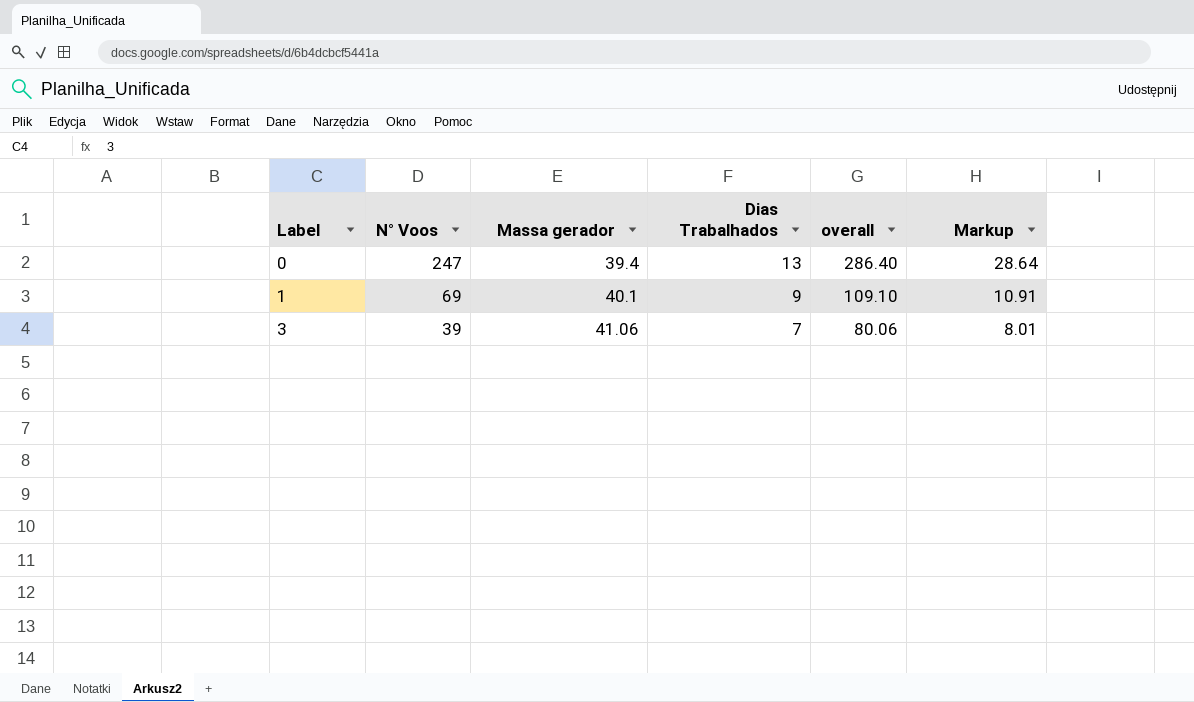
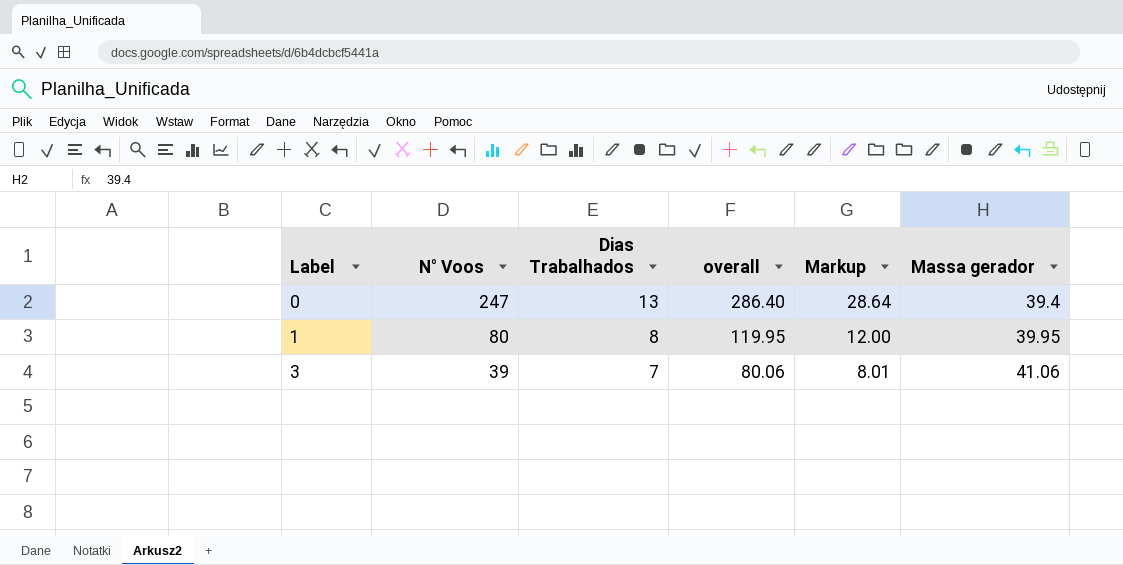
column Massa gerador | position: 3 -> 6
1 | N° Voos: 69 -> 80
1 | Dias Trabalhados: 9 -> 8
1 | overall: 109.10 -> 119.95
1 | Markup: 10.91 -> 12.00
1 | Massa gerador: 40.1 -> 39.95

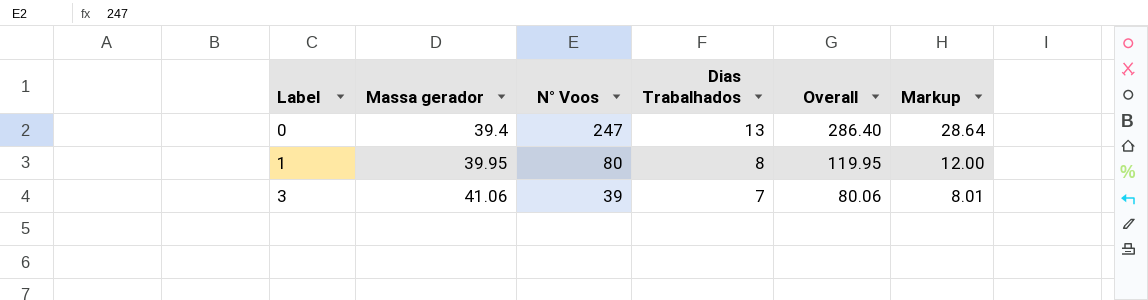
column Massa gerador | position: 6 -> 2
column name: overall -> Overall

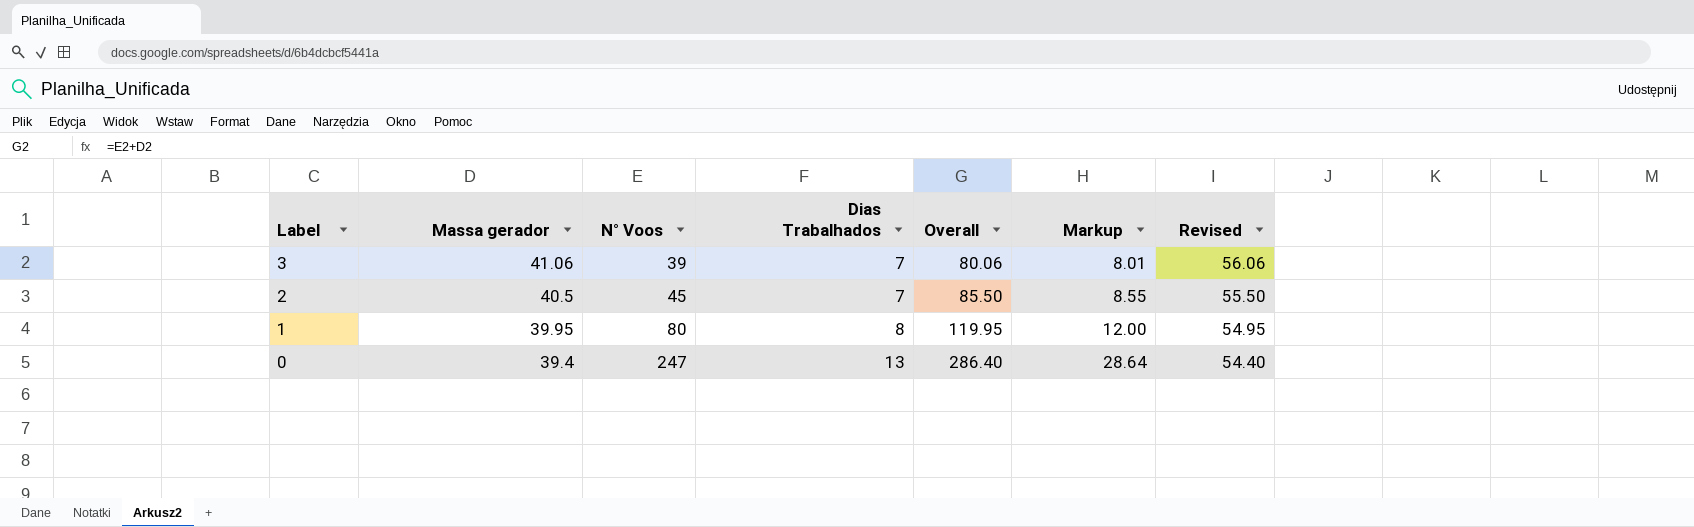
row order: Label ascending -> Label descending
column Revised | formula: none -> [Massa gerador] + 15
row 2: none -> 40.5 | 45 | 7 | 85.50 | 8.55 | 55.50

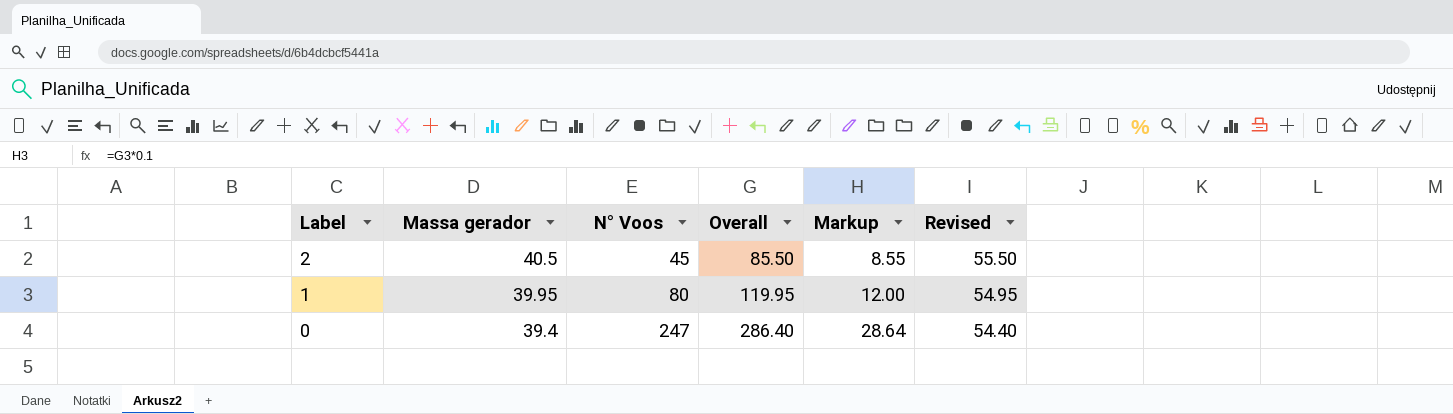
column Dias Trabalhados | position: 4 -> none
row 3: 41.06 | 39 | 7 | 80.06 | 8.01 | 56.06 -> none

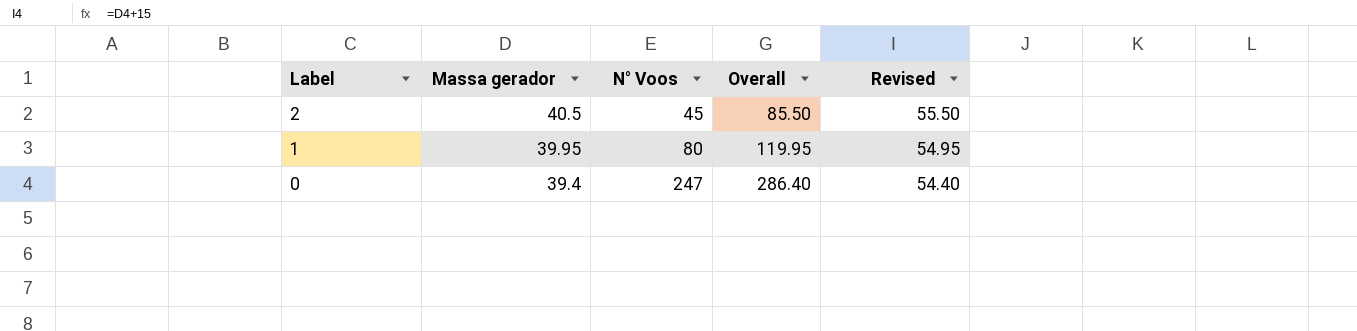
column Markup | formula: [Overall] * 0.1 -> none

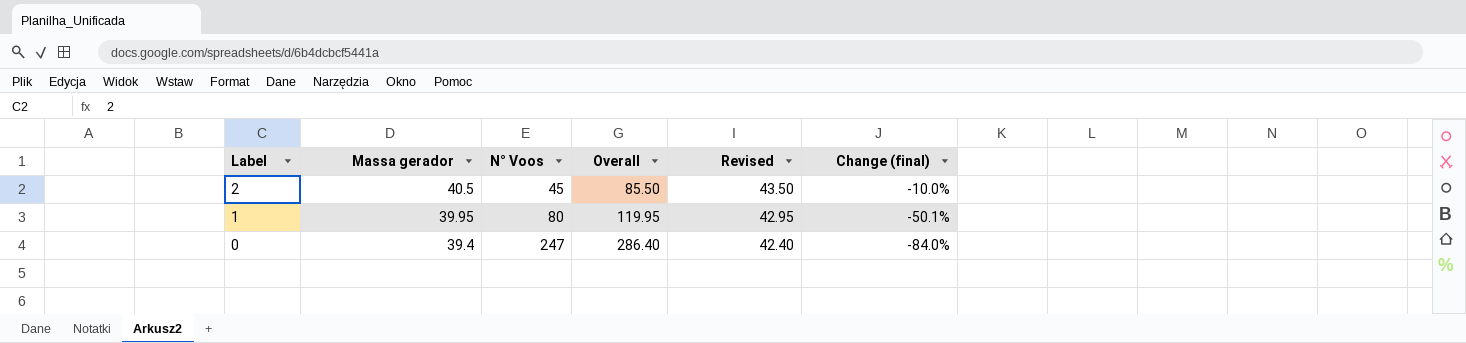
column Revised | formula: [Massa gerador] + 15 -> [Massa gerador] + 3
column Change (final) | formula: none -> ([Massa gerador] - [N° Voos]) / [N° Voos]

